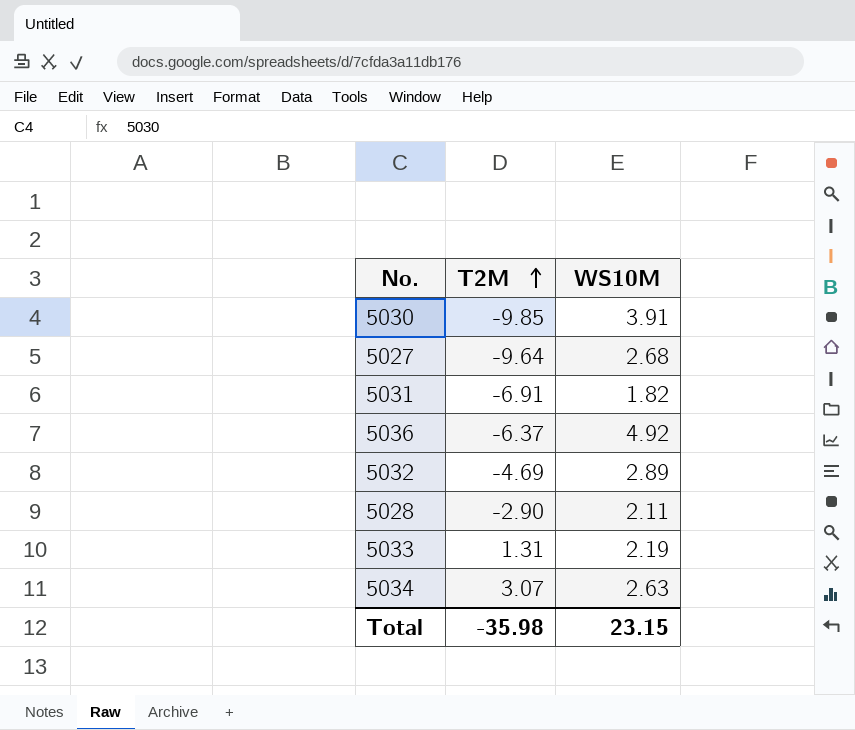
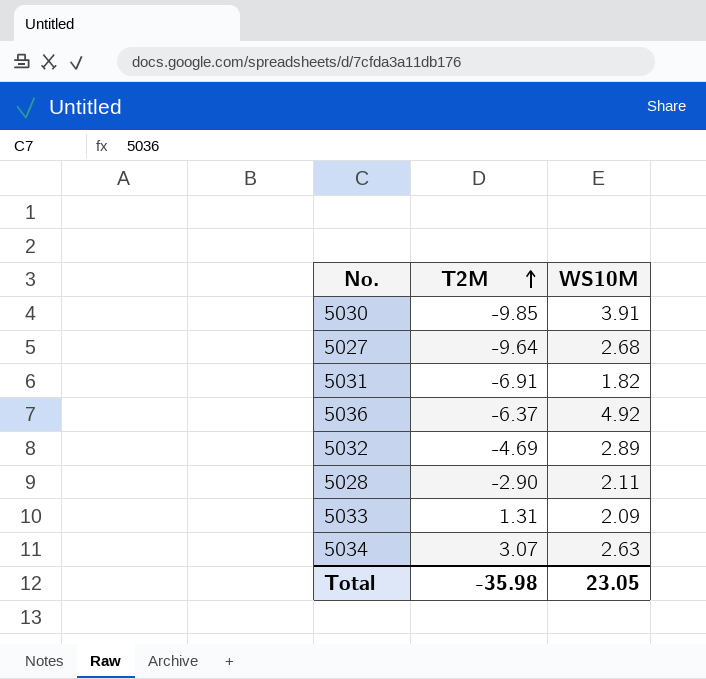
5033 | WS10M: 2.19 -> 2.09
Total | WS10M: 23.15 -> 23.05

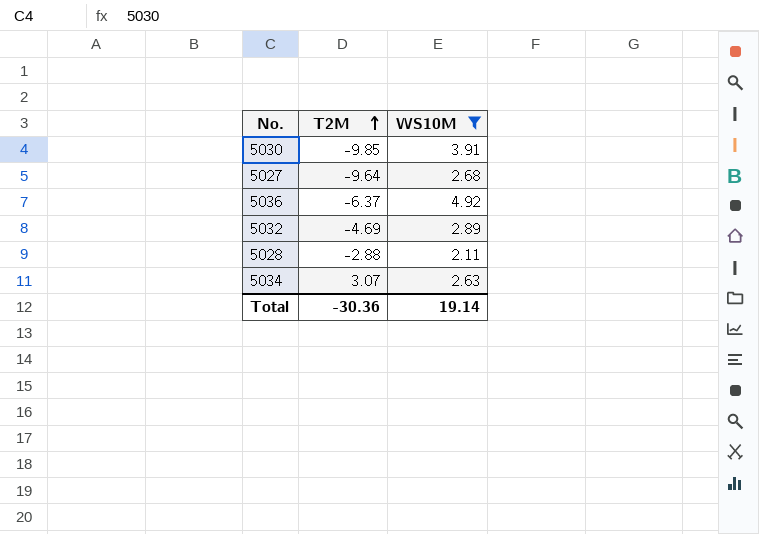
filter: none -> WS10M >= 2.11
5028 | T2M: -2.90 -> -2.88
Total | T2M: -35.98 -> -30.36
Total | WS10M: 23.05 -> 19.14

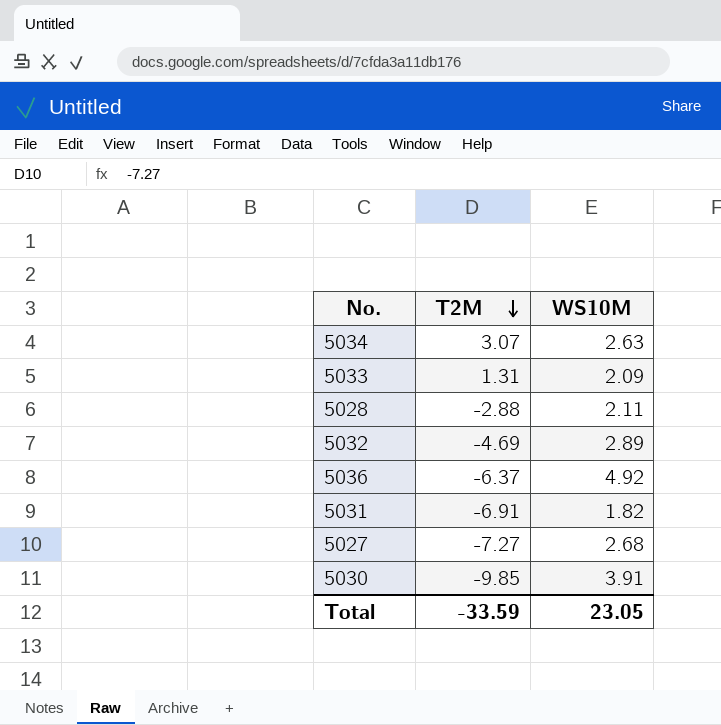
filter: WS10M >= 2.11 -> none
row order: T2M ascending -> T2M descending
5027 | T2M: -9.64 -> -7.27
Total | T2M: -30.36 -> -33.59
Total | WS10M: 19.14 -> 23.05

